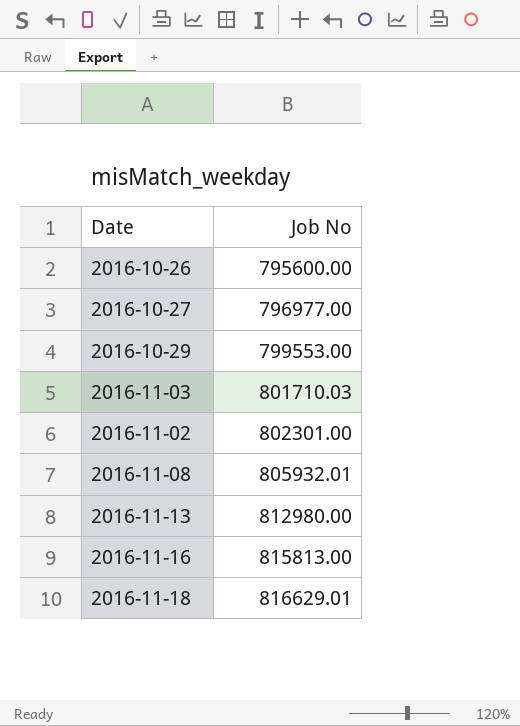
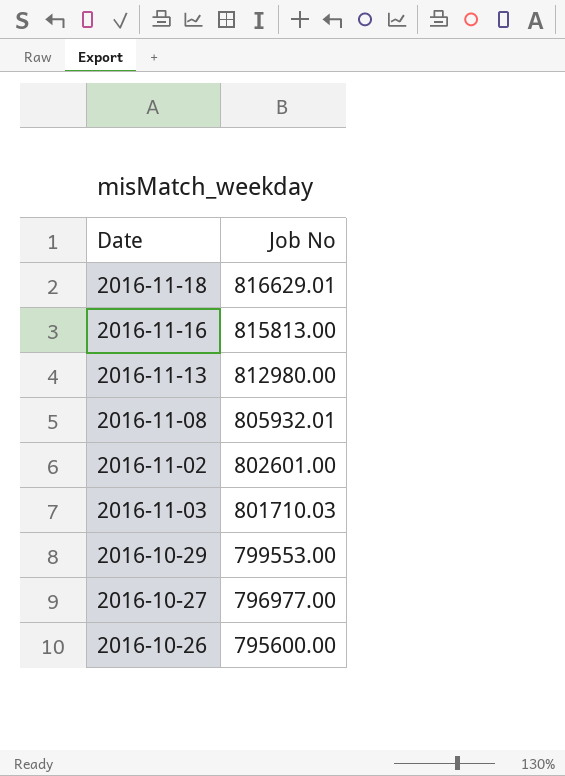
row order: Job No ascending -> Job No descending
2016-11-02 | Job No: 802301.00 -> 802601.00

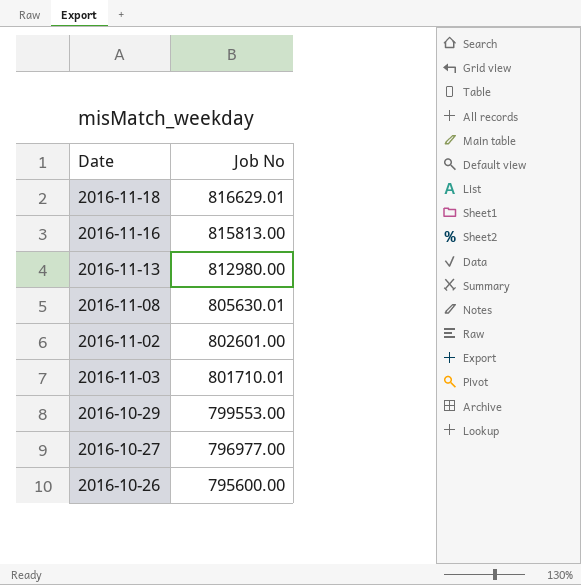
2016-11-08 | Job No: 805932.01 -> 805630.01
2016-11-03 | Job No: 801710.03 -> 801710.01

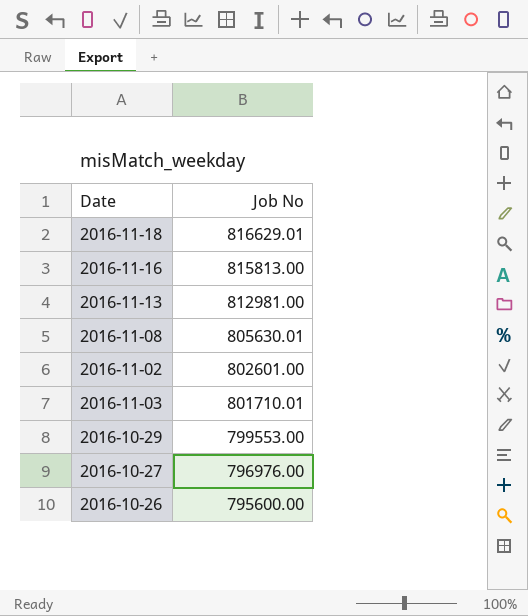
2016-11-13 | Job No: 812980.00 -> 812981.00
2016-10-27 | Job No: 796977.00 -> 796976.00

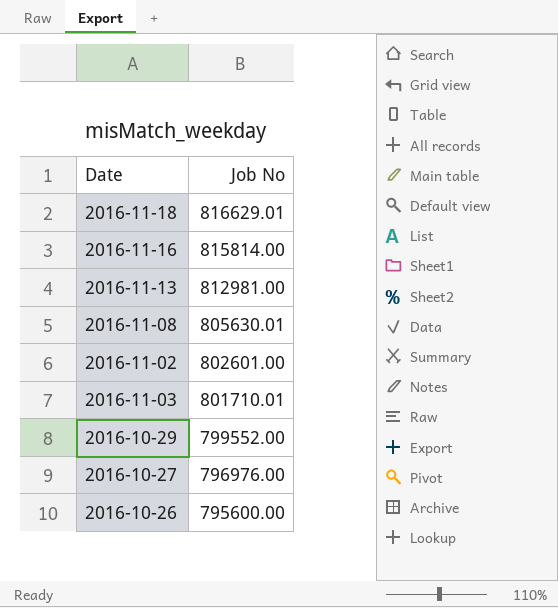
2016-11-16 | Job No: 815813.00 -> 815814.00
2016-10-29 | Job No: 799553.00 -> 799552.00

